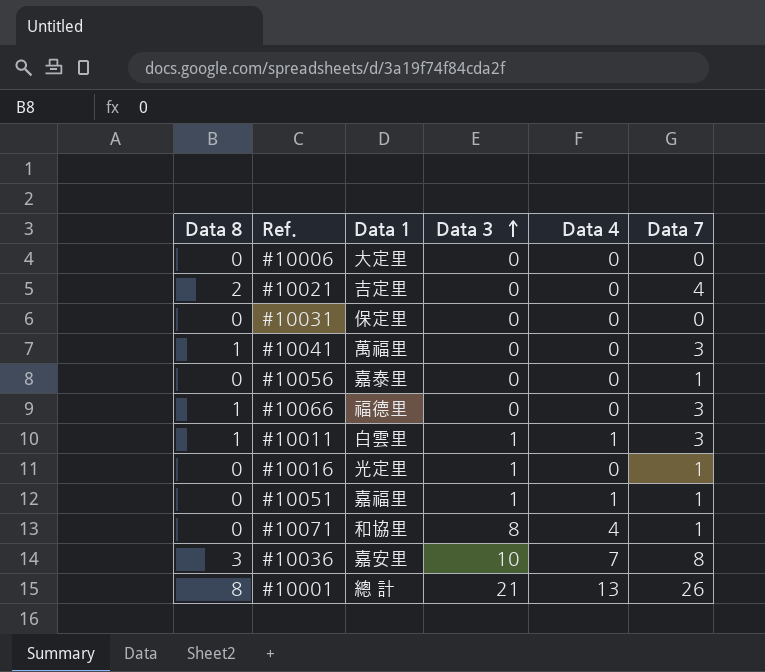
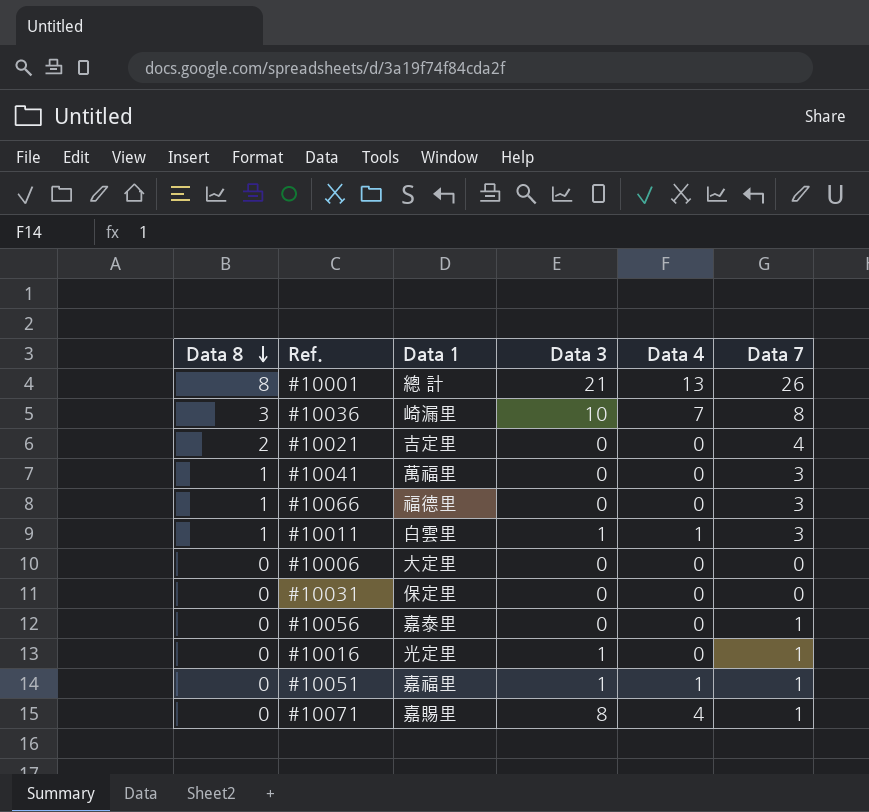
row order: Data 3 ascending -> Data 8 descending
#10036 | Data 1: 嘉安里 -> 崎漏里
#10071 | Data 1: 和協里 -> 嘉賜里

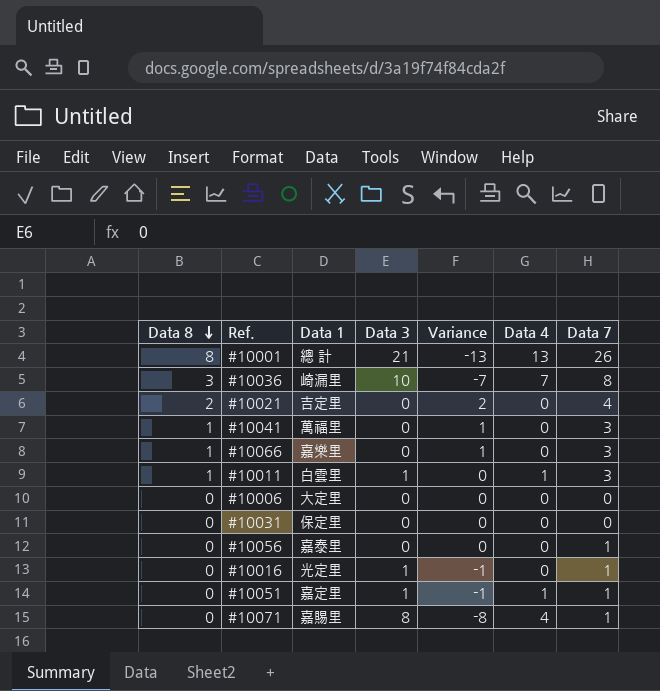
column Variance | formula: none -> [Data 8] - [Data 3]
#10066 | Data 1: 福德里 -> 嘉樂里
#10051 | Data 1: 嘉福里 -> 嘉定里

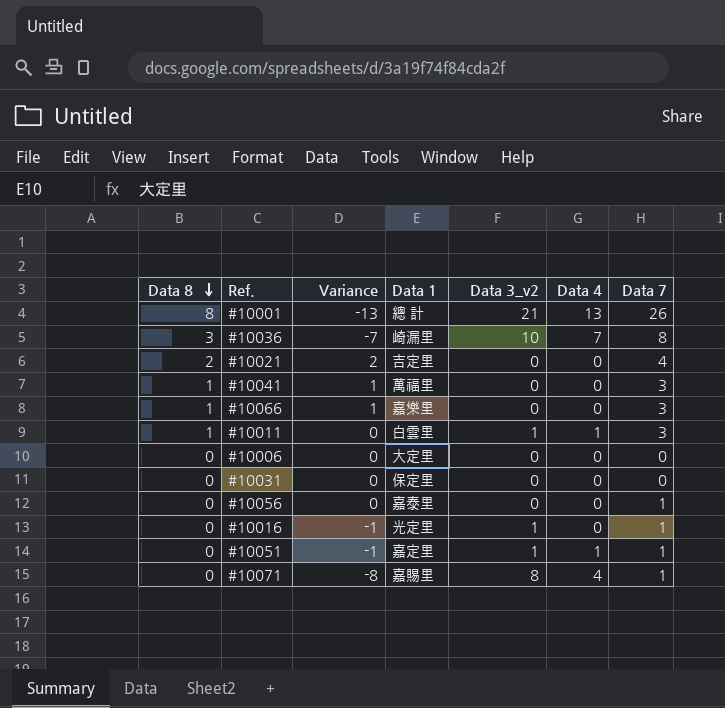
column Variance | position: 5 -> 3
column name: Data 3 -> Data 3_v2

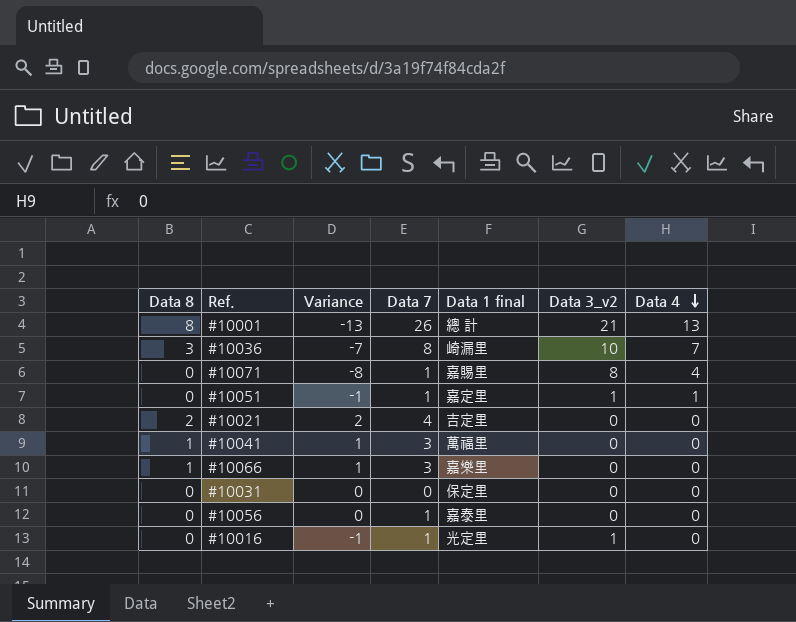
row order: Data 8 descending -> Data 4 descending
column Data 7 | position: 7 -> 4
column name: Data 1 -> Data 1 final
row #10011: 1 | 0 | 白雲里 | 1 | 1 | 3 -> none
row #10006: 0 | 0 | 大定里 | 0 | 0 | 0 -> none

